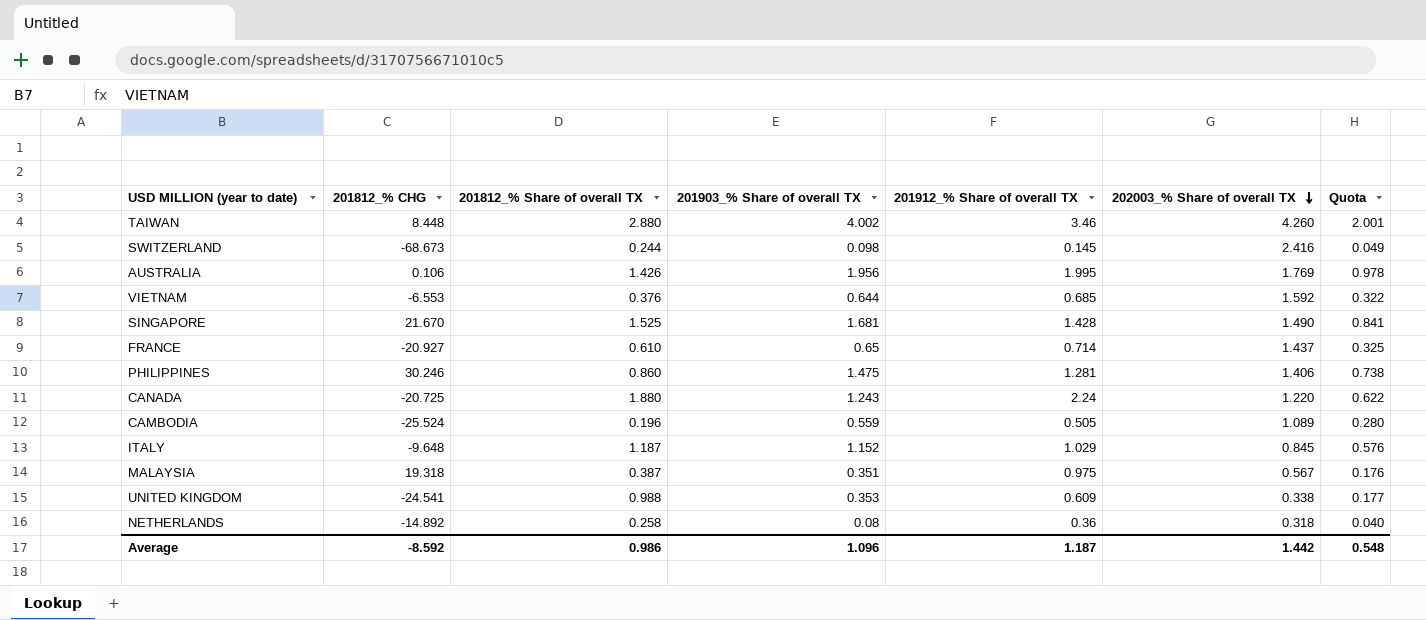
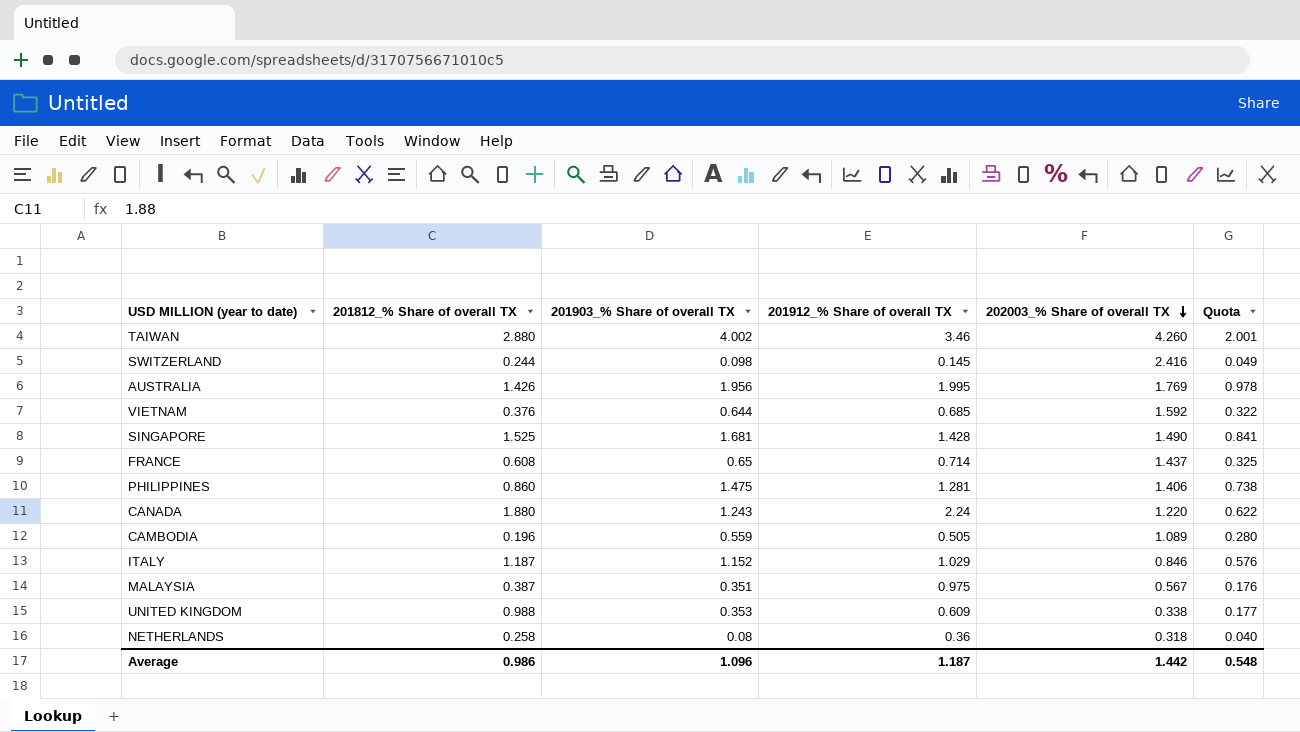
column 201812_% CHG | position: 2 -> none
FRANCE | 201812_% Share of overall TX: 0.610 -> 0.608
ITALY | 202003_% Share of overall TX: 0.845 -> 0.846

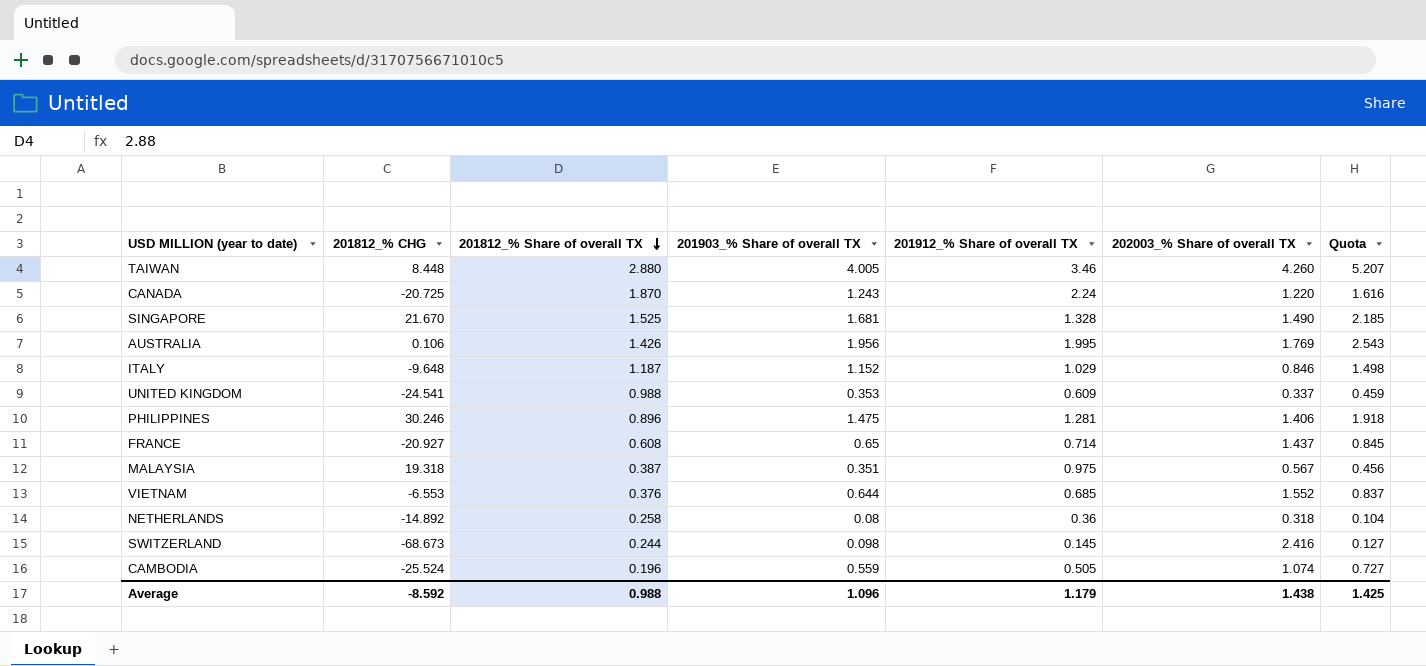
row order: 202003_% Share of overall TX descending -> 201812_% Share of overall TX descending
column 201812_% CHG | position: none -> 2
column Quota | formula: [201903_% Share of overall TX] * 0.5 -> [201903_% Share of overall TX] * 1.3
TAIWAN | 201903_% Share of overall TX: 4.002 -> 4.005
CANADA | 201812_% Share of overall TX: 1.880 -> 1.870
SINGAPORE | 201912_% Share of overall TX: 1.428 -> 1.328
UNITED KINGDOM | 202003_% Share of overall TX: 0.338 -> 0.337
PHILIPPINES | 201812_% Share of overall TX: 0.860 -> 0.896
VIETNAM | 202003_% Share of overall TX: 1.592 -> 1.552
CAMBODIA | 202003_% Share of overall TX: 1.089 -> 1.074
Average | 201812_% Share of overall TX: 0.986 -> 0.988
Average | 201912_% Share of overall TX: 1.187 -> 1.179
Average | 202003_% Share of overall TX: 1.442 -> 1.438
Average | Quota: 0.548 -> 1.425

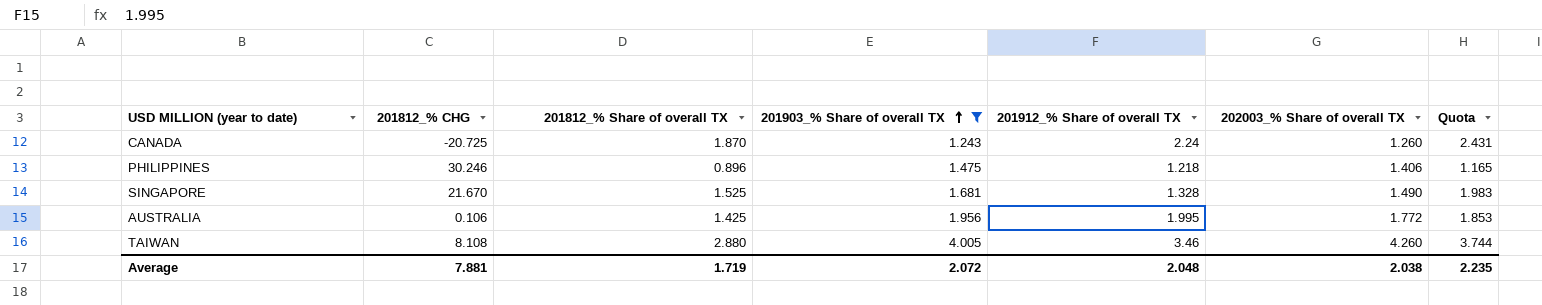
filter: none -> 201903_% Share of overall TX >= 1.243
row order: 201812_% Share of overall TX descending -> 201903_% Share of overall TX ascending
column Quota | formula: [201903_% Share of overall TX] * 1.3 -> [201812_% Share of overall TX] * 1.3
CANADA | 202003_% Share of overall TX: 1.220 -> 1.260
PHILIPPINES | 201912_% Share of overall TX: 1.281 -> 1.218
AUSTRALIA | 201812_% Share of overall TX: 1.426 -> 1.425
AUSTRALIA | 202003_% Share of overall TX: 1.769 -> 1.772
TAIWAN | 201812_% CHG: 8.448 -> 8.108
Average | 201812_% CHG: -8.592 -> 7.881
Average | 201812_% Share of overall TX: 0.988 -> 1.719
Average | 201903_% Share of overall TX: 1.096 -> 2.072
Average | 201912_% Share of overall TX: 1.179 -> 2.048
Average | 202003_% Share of overall TX: 1.438 -> 2.038
Average | Quota: 1.425 -> 2.235

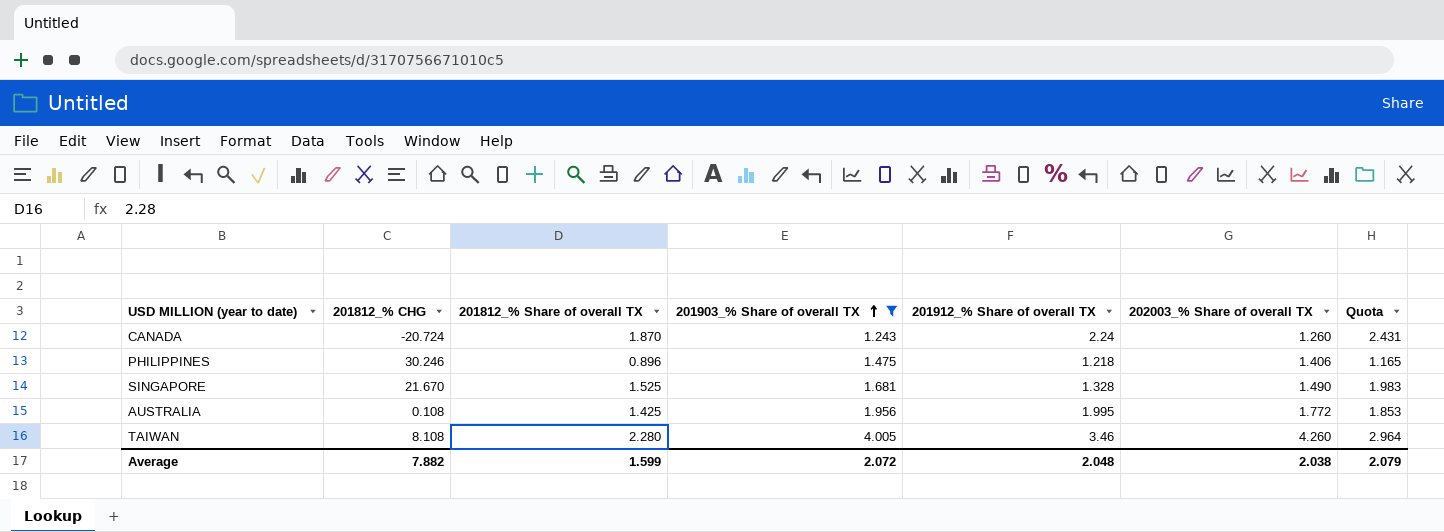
CANADA | 201812_% CHG: -20.725 -> -20.724
AUSTRALIA | 201812_% CHG: 0.106 -> 0.108
TAIWAN | 201812_% Share of overall TX: 2.880 -> 2.280
TAIWAN | Quota: 3.744 -> 2.964
Average | 201812_% CHG: 7.881 -> 7.882
Average | 201812_% Share of overall TX: 1.719 -> 1.599
Average | Quota: 2.235 -> 2.079

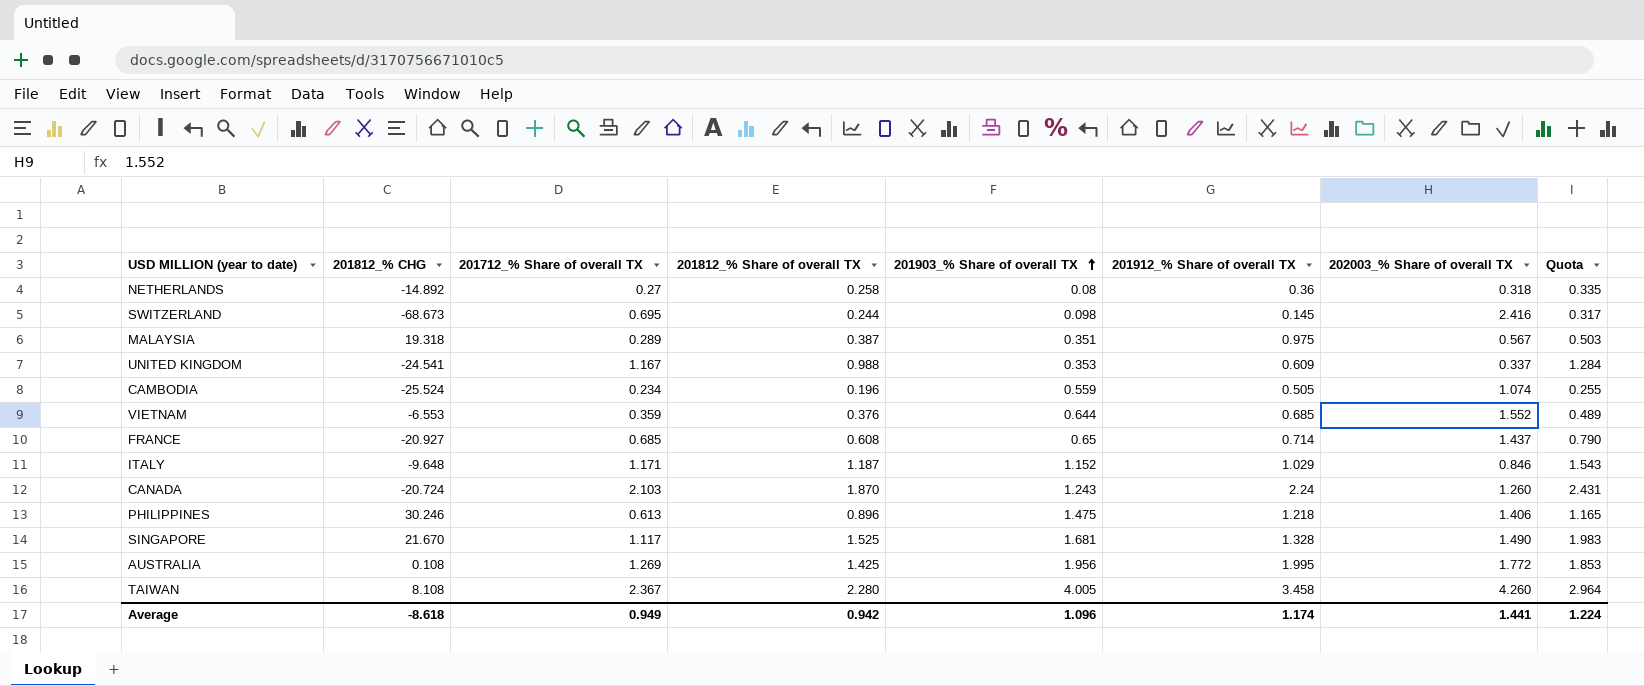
filter: 201903_% Share of overall TX >= 1.243 -> none
column 201712_% Share of overall TX | position: none -> 3
TAIWAN | 201912_% Share of overall TX: 3.46 -> 3.458
Average | 201812_% CHG: 7.882 -> -8.618
Average | 201812_% Share of overall TX: 1.599 -> 0.942
Average | 201903_% Share of overall TX: 2.072 -> 1.096
Average | 201912_% Share of overall TX: 2.048 -> 1.174
Average | 202003_% Share of overall TX: 2.038 -> 1.441
Average | Quota: 2.079 -> 1.224

